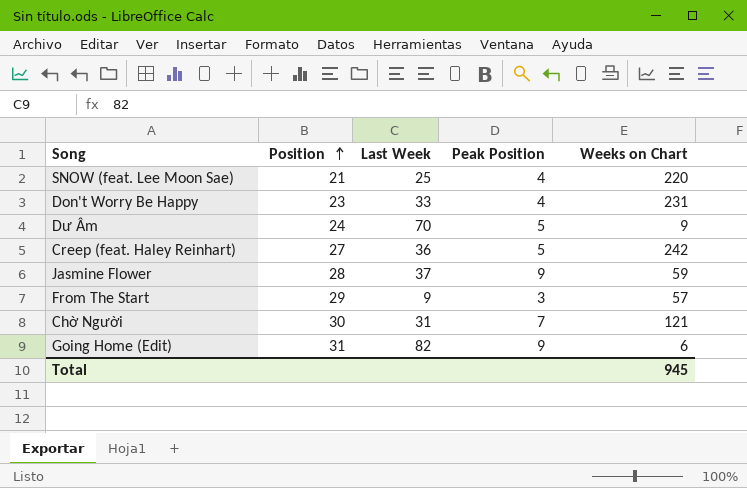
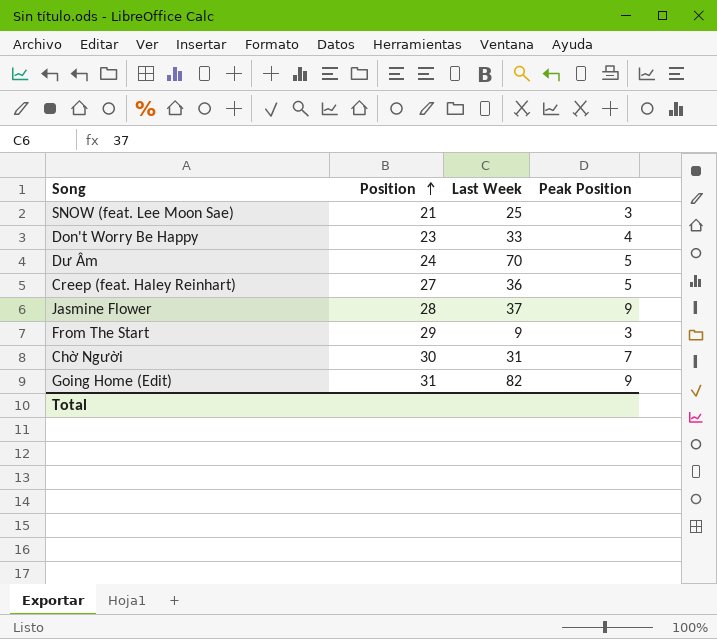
column Weeks on Chart | position: 5 -> none
SNOW (feat. Lee Moon Sae) | Peak Position: 4 -> 3

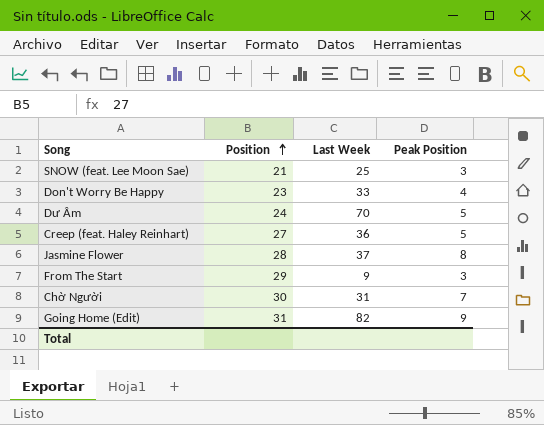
Jasmine Flower | Peak Position: 9 -> 8

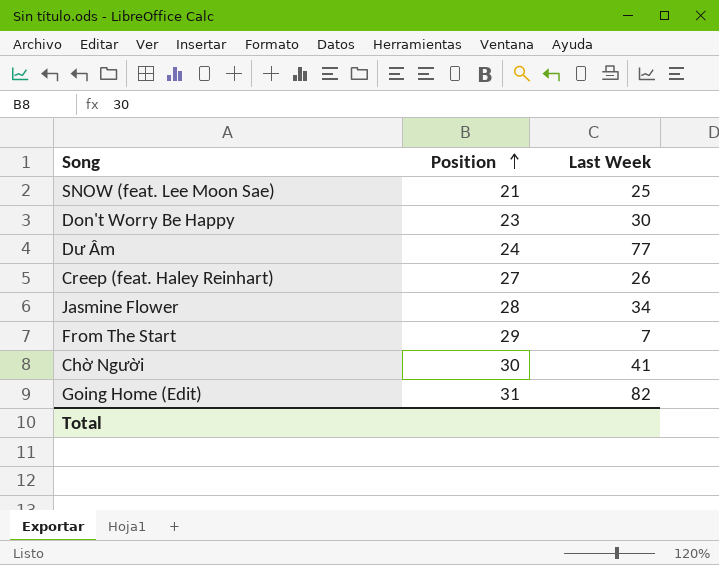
column Peak Position | position: 4 -> none
Don't Worry Be Happy | Last Week: 33 -> 30
Dư Âm | Last Week: 70 -> 77
Creep (feat. Haley Reinhart) | Last Week: 36 -> 26
Jasmine Flower | Last Week: 37 -> 34
From The Start | Last Week: 9 -> 7
Chờ Người | Last Week: 31 -> 41

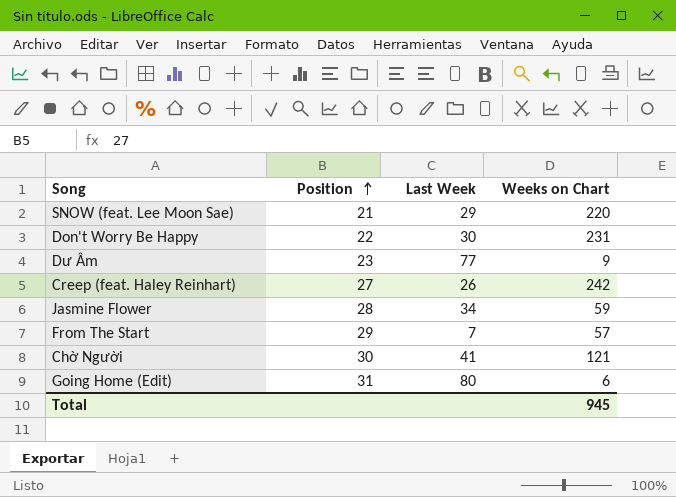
column Weeks on Chart | position: none -> 4
SNOW (feat. Lee Moon Sae) | Last Week: 25 -> 29
Don't Worry Be Happy | Position: 23 -> 22
Dư Âm | Position: 24 -> 23
Going Home (Edit) | Last Week: 82 -> 80

